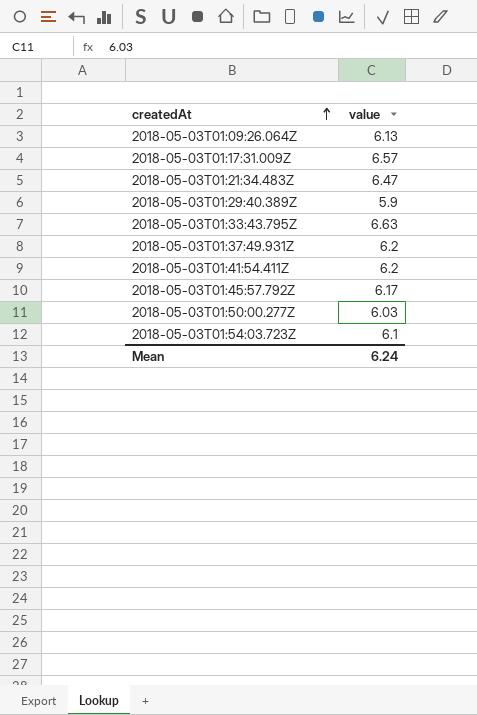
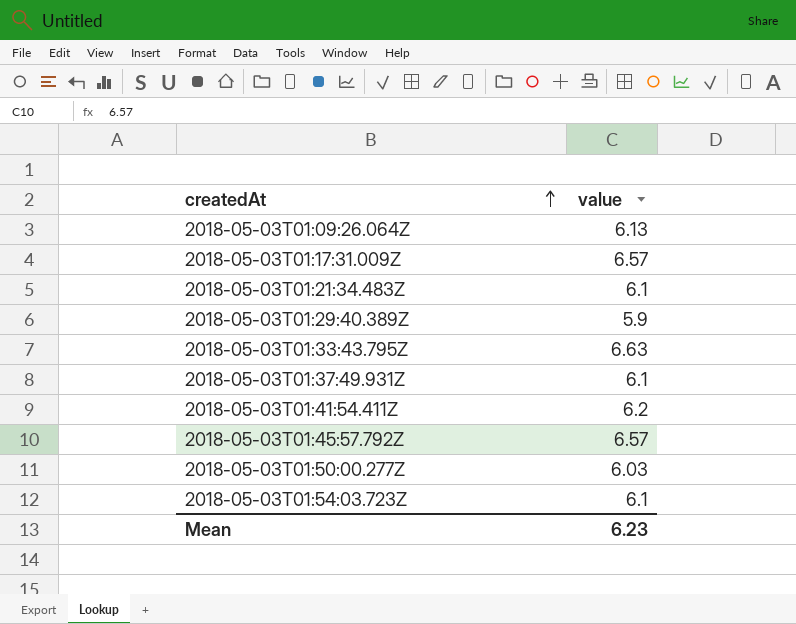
2018-05-03T01:21:34.483Z | value: 6.47 -> 6.1
2018-05-03T01:37:49.931Z | value: 6.2 -> 6.1
2018-05-03T01:45:57.792Z | value: 6.17 -> 6.57
Mean | value: 6.24 -> 6.23

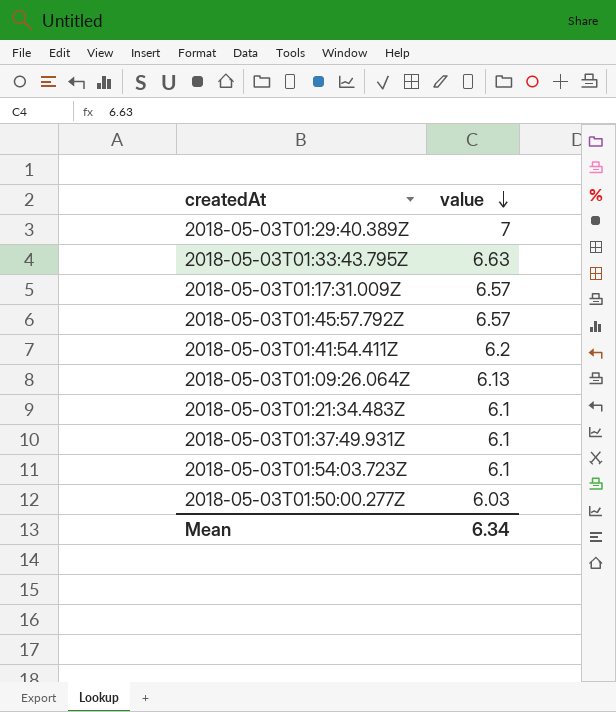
row order: createdAt ascending -> value descending
2018-05-03T01:29:40.389Z | value: 5.9 -> 7
Mean | value: 6.23 -> 6.34

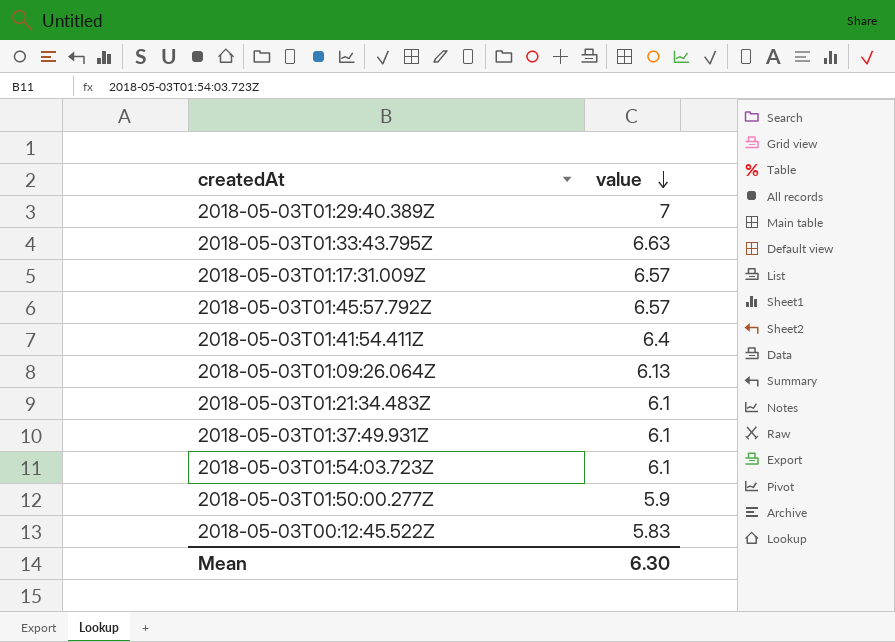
2018-05-03T01:41:54.411Z | value: 6.2 -> 6.4
2018-05-03T01:50:00.277Z | value: 6.03 -> 5.9
row 2018-05-03T00:12:45.522Z: none -> 5.83
Mean | value: 6.34 -> 6.30

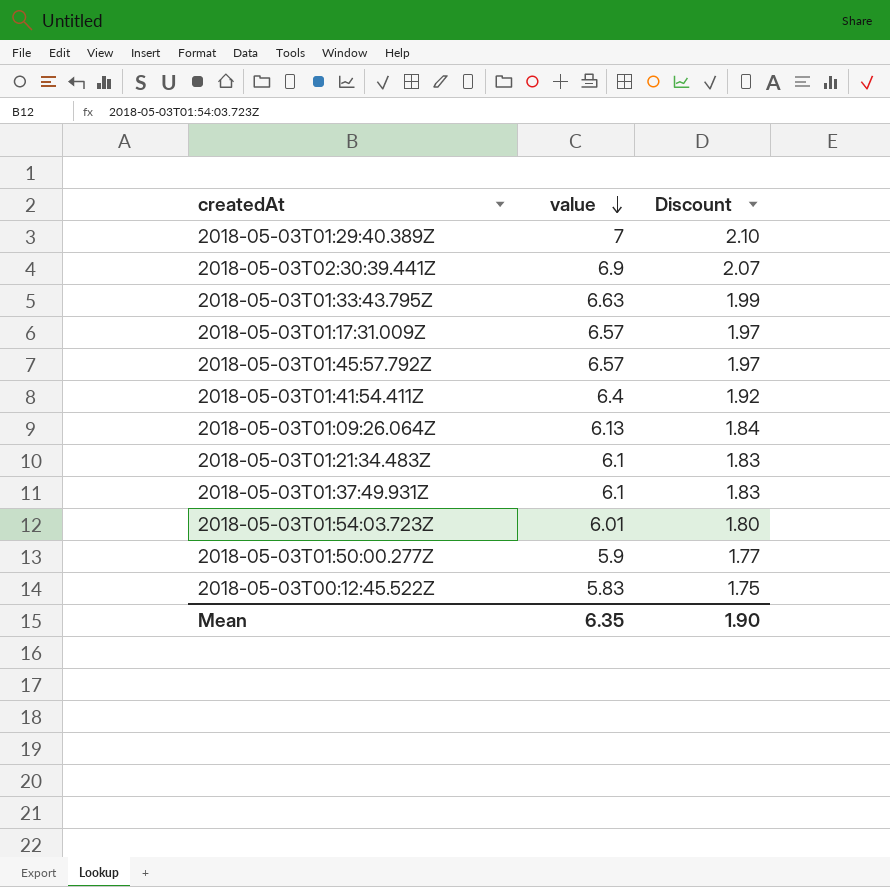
column Discount | formula: none -> [value] * 0.3
row 2018-05-03T02:30:39.441Z: none -> 6.9 | 2.07
2018-05-03T01:54:03.723Z | value: 6.1 -> 6.01
Mean | value: 6.30 -> 6.35

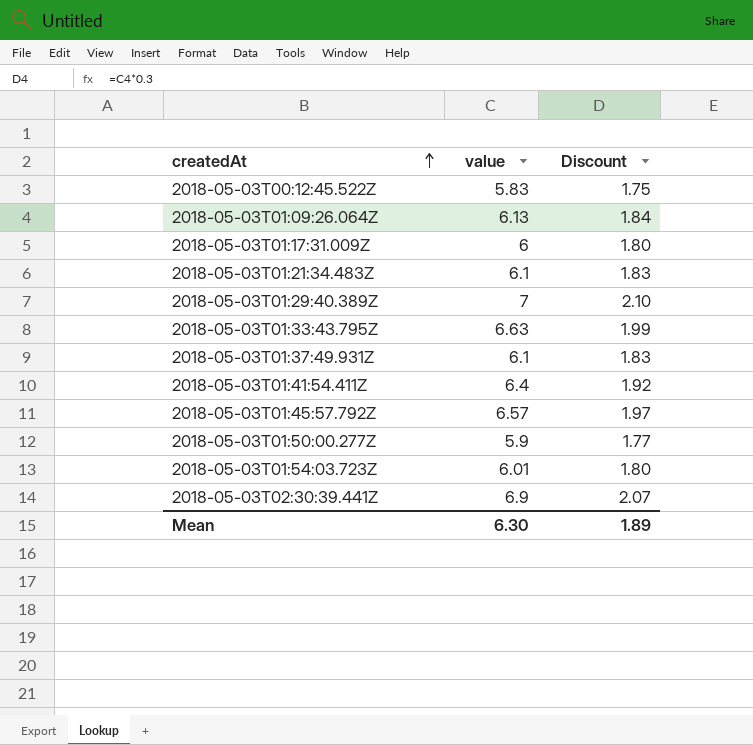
row order: value descending -> createdAt ascending
2018-05-03T01:17:31.009Z | value: 6.57 -> 6
2018-05-03T01:17:31.009Z | Discount: 1.97 -> 1.80
Mean | value: 6.35 -> 6.30
Mean | Discount: 1.90 -> 1.89

